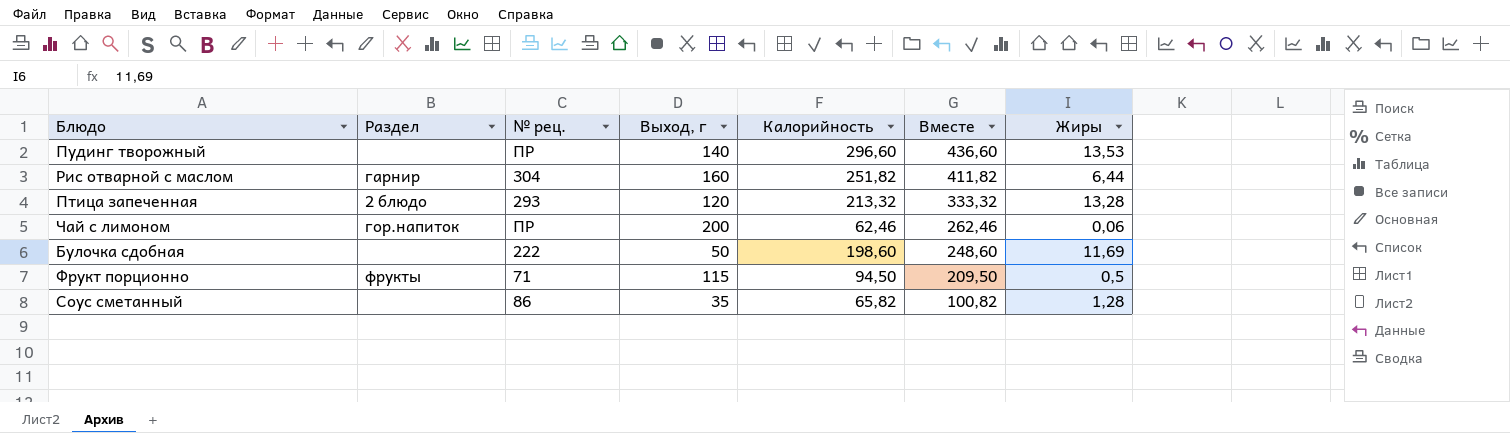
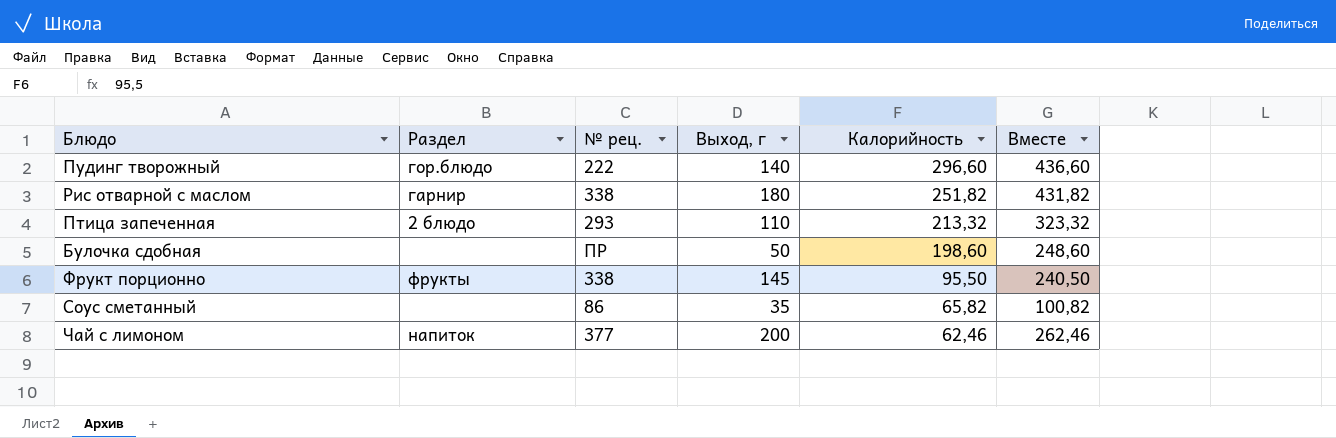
row order: Вместе descending -> Калорийность descending
column Жиры | position: 7 -> none
Пудинг творожный | Раздел: none -> гор.блюдо
Пудинг творожный | № рец.: ПР -> 222
Рис отварной с маслом | № рец.: 304 -> 338
Рис отварной с маслом | Выход, г: 160 -> 180
Рис отварной с маслом | Вместе: 411,82 -> 431,82
Птица запеченная | Выход, г: 120 -> 110
Птица запеченная | Вместе: 333,32 -> 323,32
Булочка сдобная | № рец.: 222 -> ПР
Фрукт порционно | № рец.: 71 -> 338
Фрукт порционно | Выход, г: 115 -> 145
Фрукт порционно | Калорийность: 94,50 -> 95,50
Фрукт порционно | Вместе: 209,50 -> 240,50
Чай с лимоном | Раздел: гор.напиток -> напиток
Чай с лимоном | № рец.: ПР -> 377

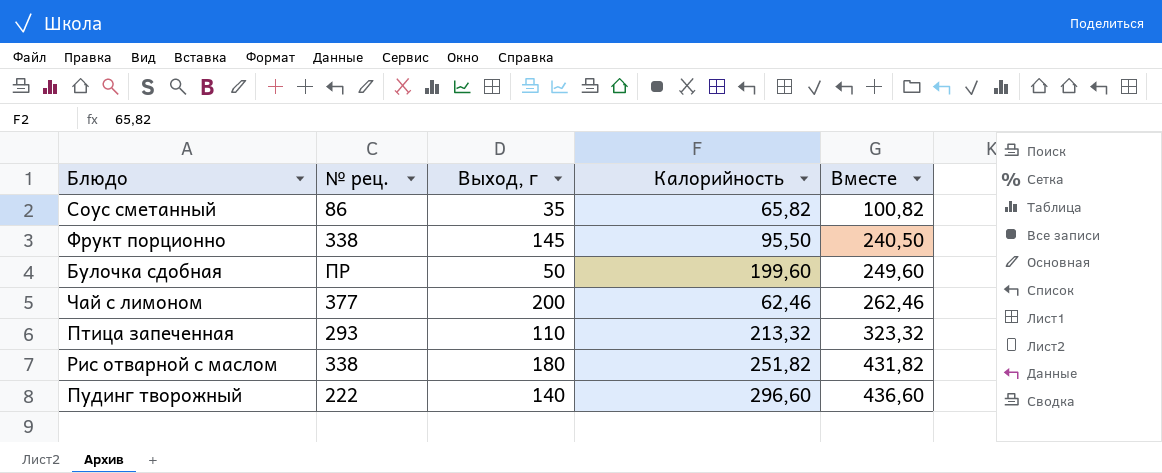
row order: Калорийность descending -> Вместе ascending
column Раздел | position: 2 -> none
Булочка сдобная | Калорийность: 198,60 -> 199,60
Булочка сдобная | Вместе: 248,60 -> 249,60

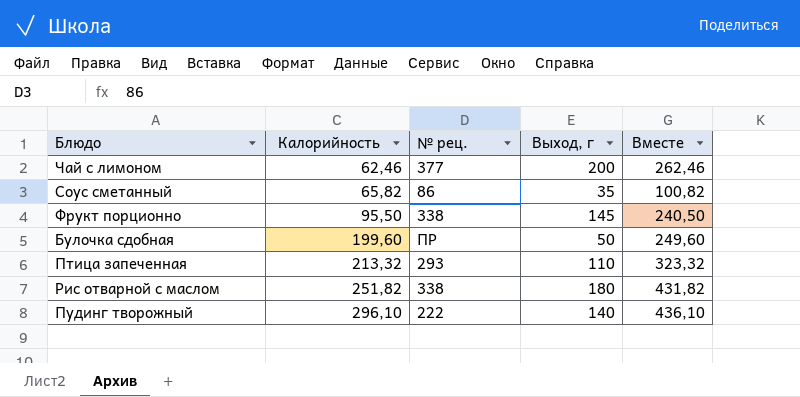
row order: Вместе ascending -> Калорийность ascending
column Калорийность | position: 4 -> 2
Пудинг творожный | Калорийность: 296,60 -> 296,10
Пудинг творожный | Вместе: 436,60 -> 436,10

